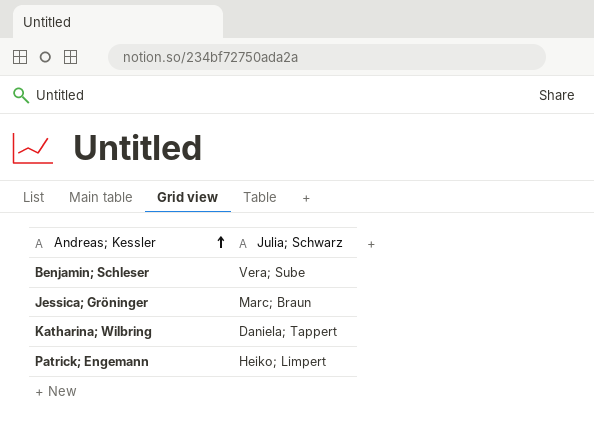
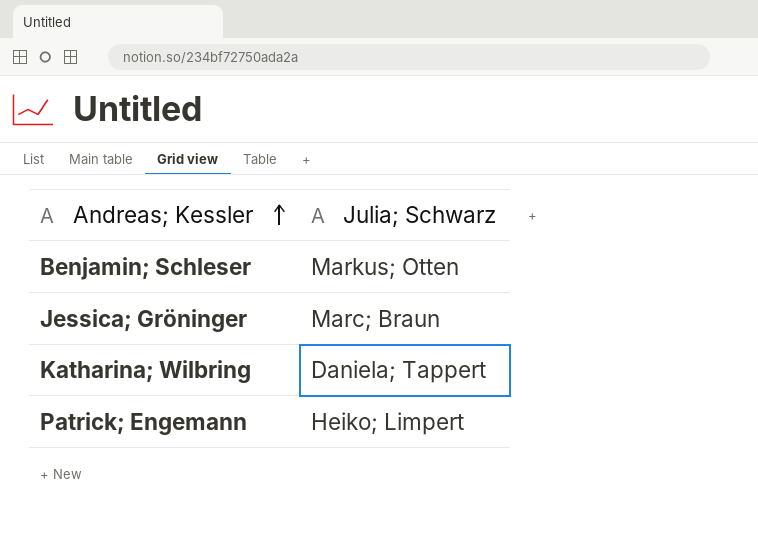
Benjamin; Schleser | Julia; Schwarz: Vera; Sube -> Markus; Otten

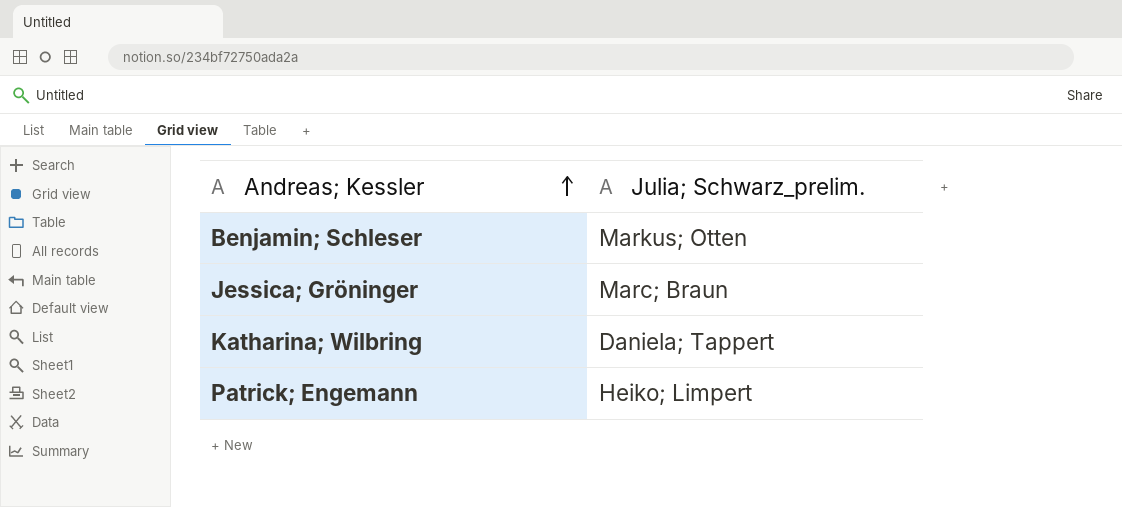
column name: Julia; Schwarz -> Julia; Schwarz_prelim.

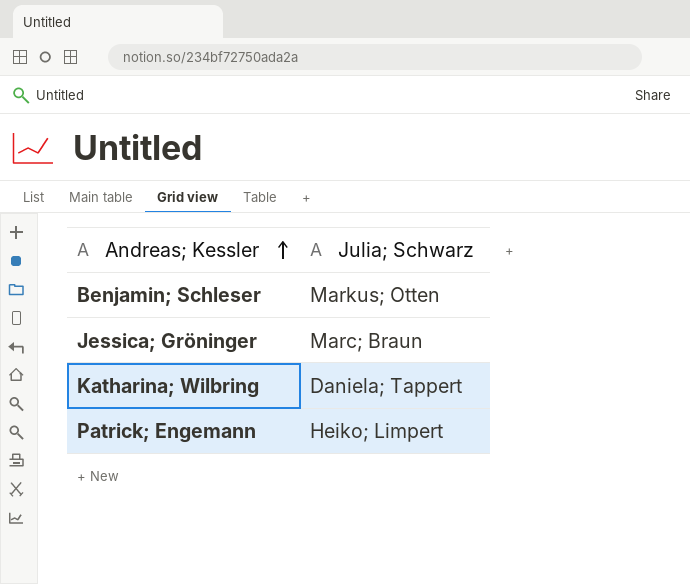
column name: Julia; Schwarz_prelim. -> Julia; Schwarz

